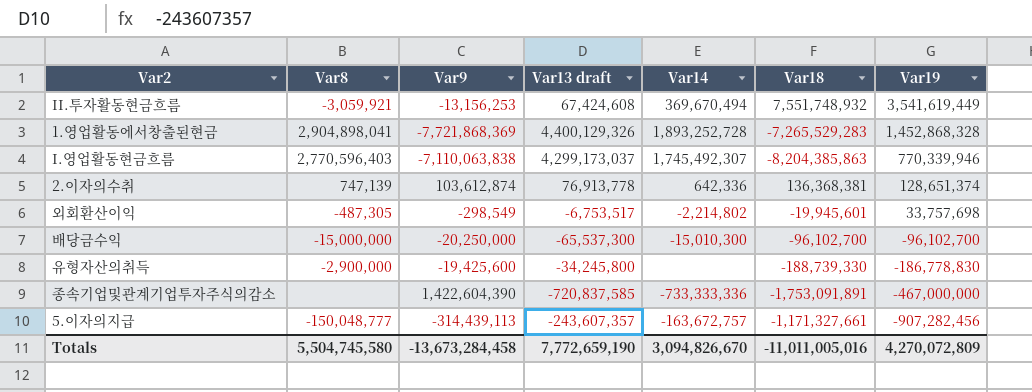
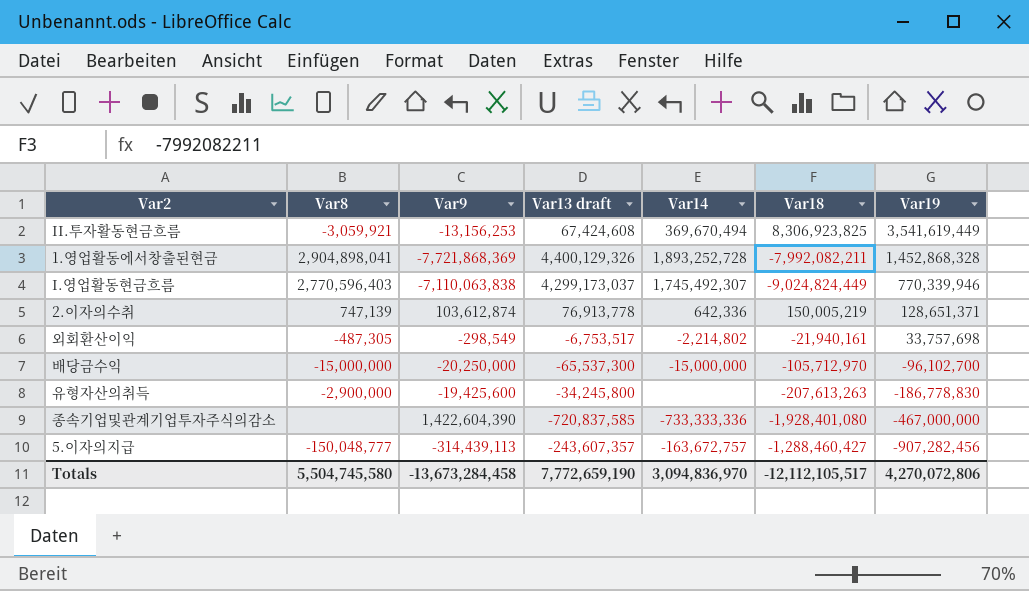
II.투자활동현금흐름 | Var18: 7,551,748,932 -> 8,306,923,825
1.영업활동에서창출된현금 | Var18: -7,265,529,283 -> -7,992,082,211
I.영업활동현금흐름 | Var18: -8,204,385,863 -> -9,024,824,449
2.이자의수취 | Var18: 136,368,381 -> 150,005,219
2.이자의수취 | Var19: 128,651,374 -> 128,651,371
외회환산이익 | Var18: -19,945,601 -> -21,940,161
배당금수익 | Var14: -15,010,300 -> -15,000,000
배당금수익 | Var18: -96,102,700 -> -105,712,970
유형자산의취득 | Var18: -188,739,330 -> -207,613,263
종속기업및관계기업투자주식의감소 | Var18: -1,753,091,891 -> -1,928,401,080
5.이자의지급 | Var18: -1,171,327,661 -> -1,288,460,427
Totals | Var14: 3,094,826,670 -> 3,094,836,970
Totals | Var18: -11,011,005,016 -> -12,112,105,517
Totals | Var19: 4,270,072,809 -> 4,270,072,806

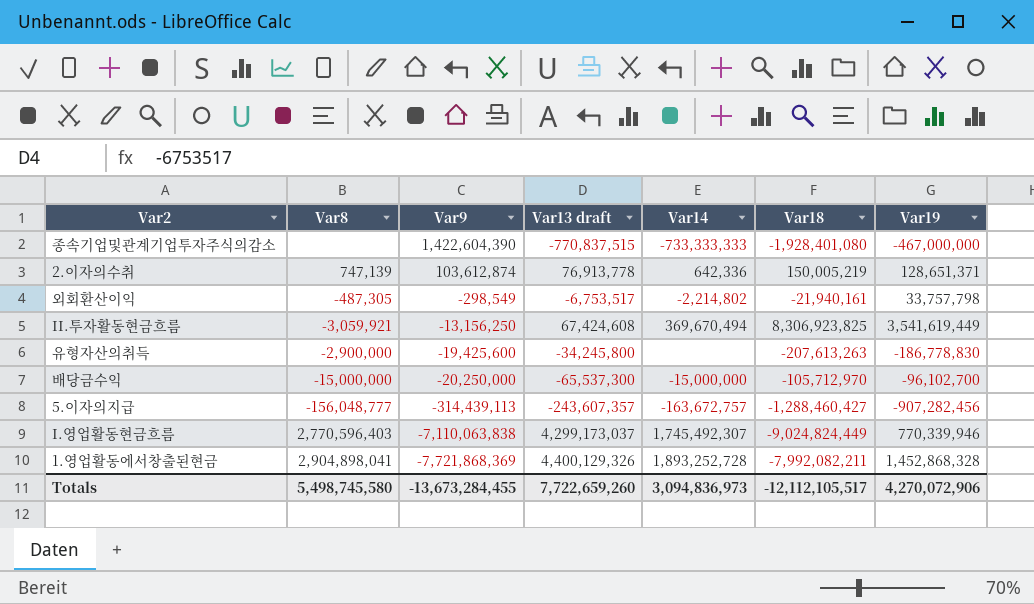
row order: Var19 descending -> Var9 descending
종속기업및관계기업투자주식의감소 | Var13 draft: -720,837,585 -> -770,837,515
종속기업및관계기업투자주식의감소 | Var14: -733,333,336 -> -733,333,333
외회환산이익 | Var19: 33,757,698 -> 33,757,798
II.투자활동현금흐름 | Var9: -13,156,253 -> -13,156,250
5.이자의지급 | Var8: -150,048,777 -> -156,048,777
Totals | Var8: 5,504,745,580 -> 5,498,745,580
Totals | Var9: -13,673,284,458 -> -13,673,284,455
Totals | Var13 draft: 7,772,659,190 -> 7,722,659,260
Totals | Var14: 3,094,836,970 -> 3,094,836,973
Totals | Var19: 4,270,072,806 -> 4,270,072,906

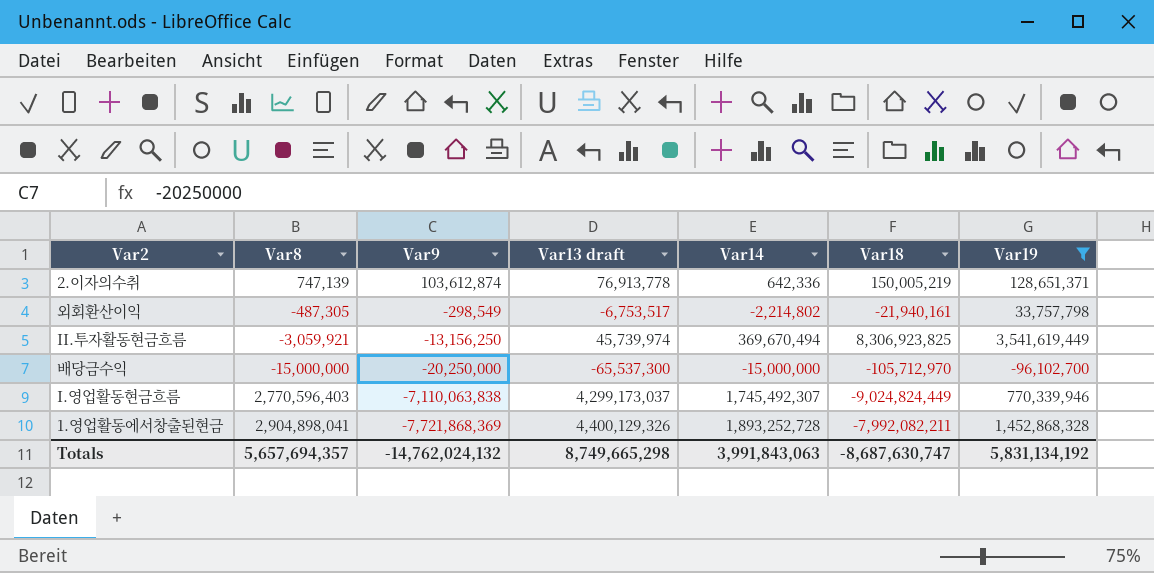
filter: none -> Var19 >= -96,102,700
II.투자활동현금흐름 | Var13 draft: 67,424,608 -> 45,739,974
Totals | Var8: 5,498,745,580 -> 5,657,694,357
Totals | Var9: -13,673,284,455 -> -14,762,024,132
Totals | Var13 draft: 7,722,659,260 -> 8,749,665,298
Totals | Var14: 3,094,836,973 -> 3,991,843,063
Totals | Var18: -12,112,105,517 -> -8,687,630,747
Totals | Var19: 4,270,072,906 -> 5,831,134,192

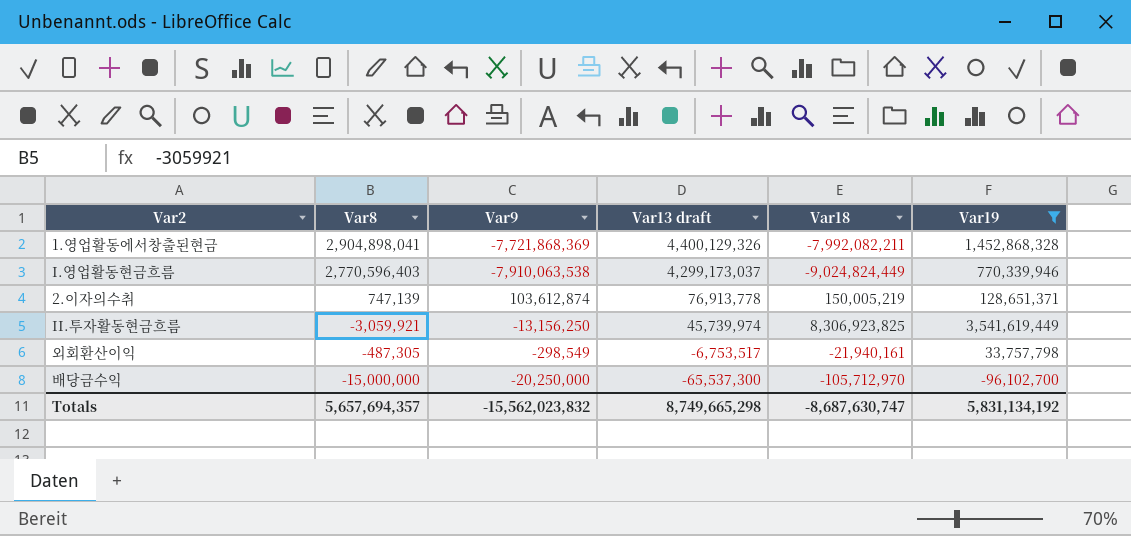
row order: Var9 descending -> Var13 draft descending
column Var14 | position: 5 -> none
I.영업활동현금흐름 | Var9: -7,110,063,838 -> -7,910,063,538
Totals | Var9: -14,762,024,132 -> -15,562,023,832

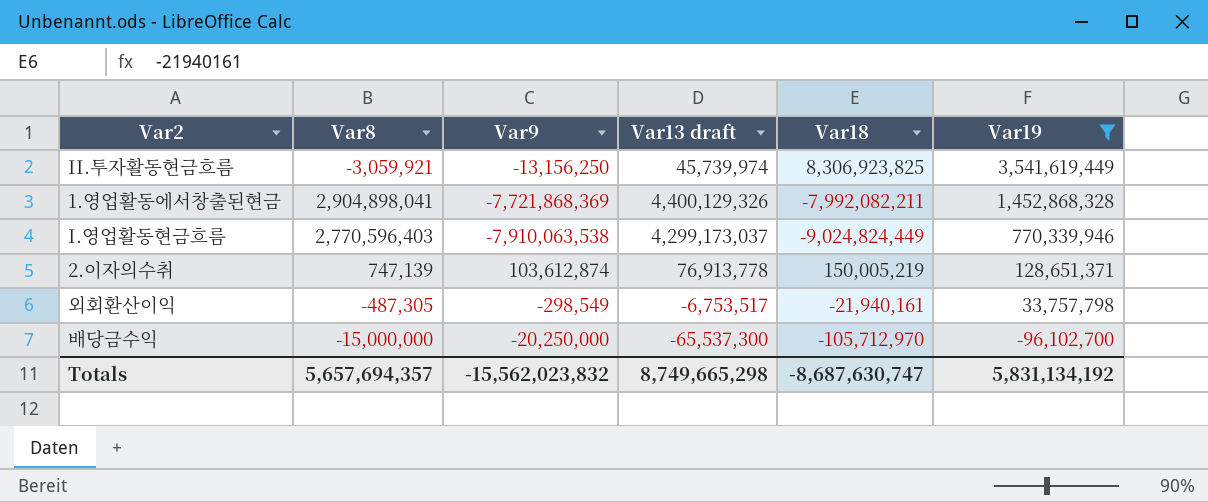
row order: Var13 draft descending -> Var19 descending

